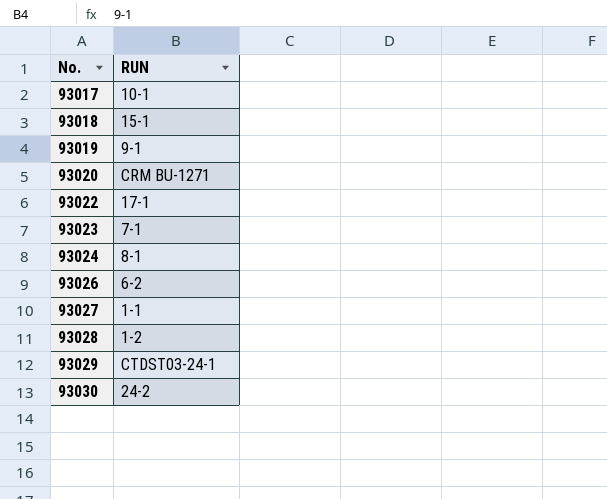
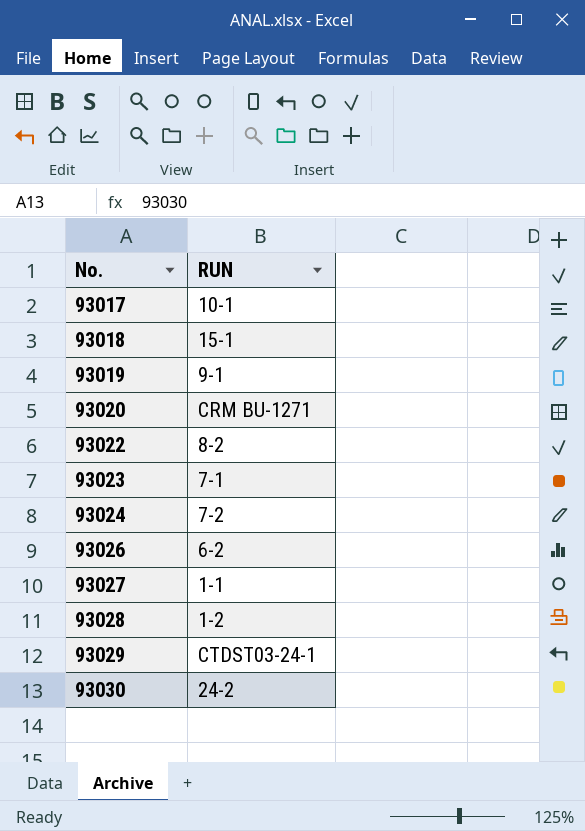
93022 | RUN: 17-1 -> 8-2
93024 | RUN: 8-1 -> 7-2

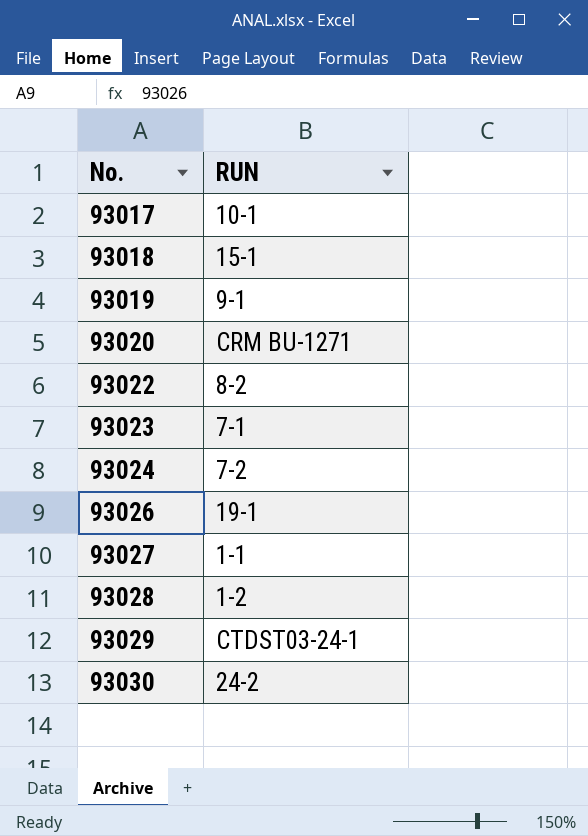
93026 | RUN: 6-2 -> 19-1

